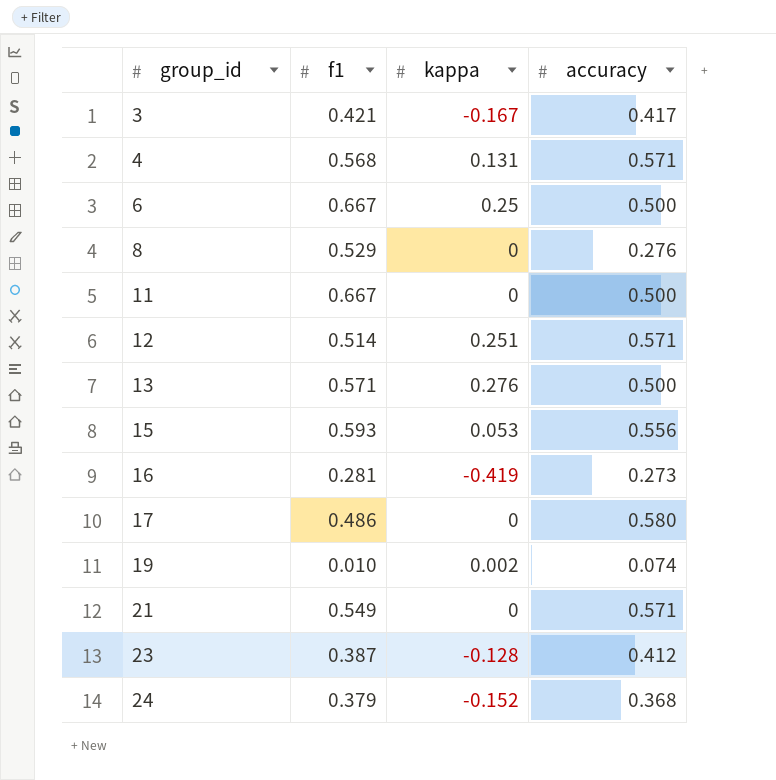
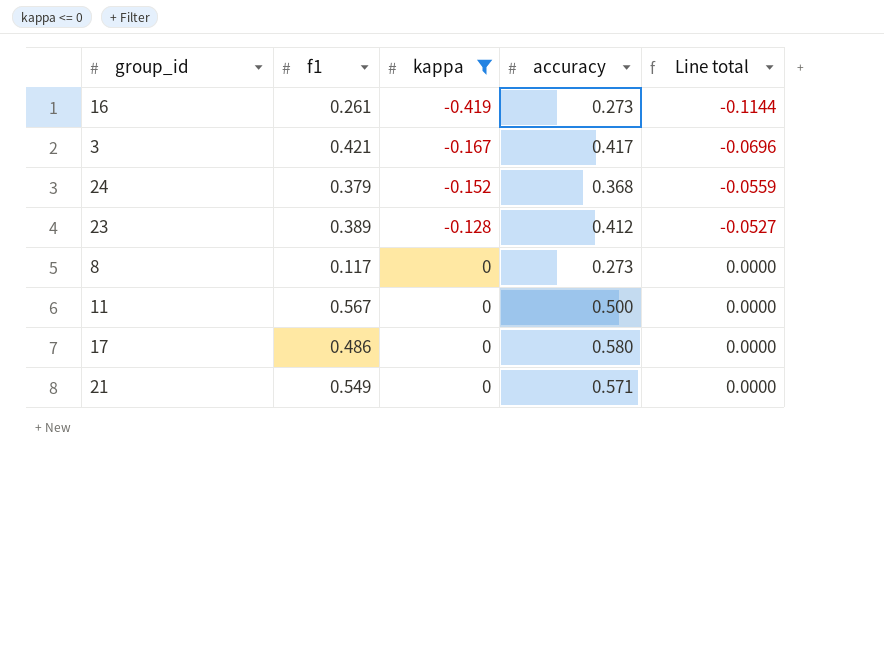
filter: none -> kappa <= 0
row order: group_id ascending -> kappa ascending
column Line total | formula: none -> [kappa] * [accuracy]
16 | f1: 0.281 -> 0.261
23 | f1: 0.387 -> 0.389
8 | f1: 0.529 -> 0.117
8 | accuracy: 0.276 -> 0.273
11 | f1: 0.667 -> 0.567

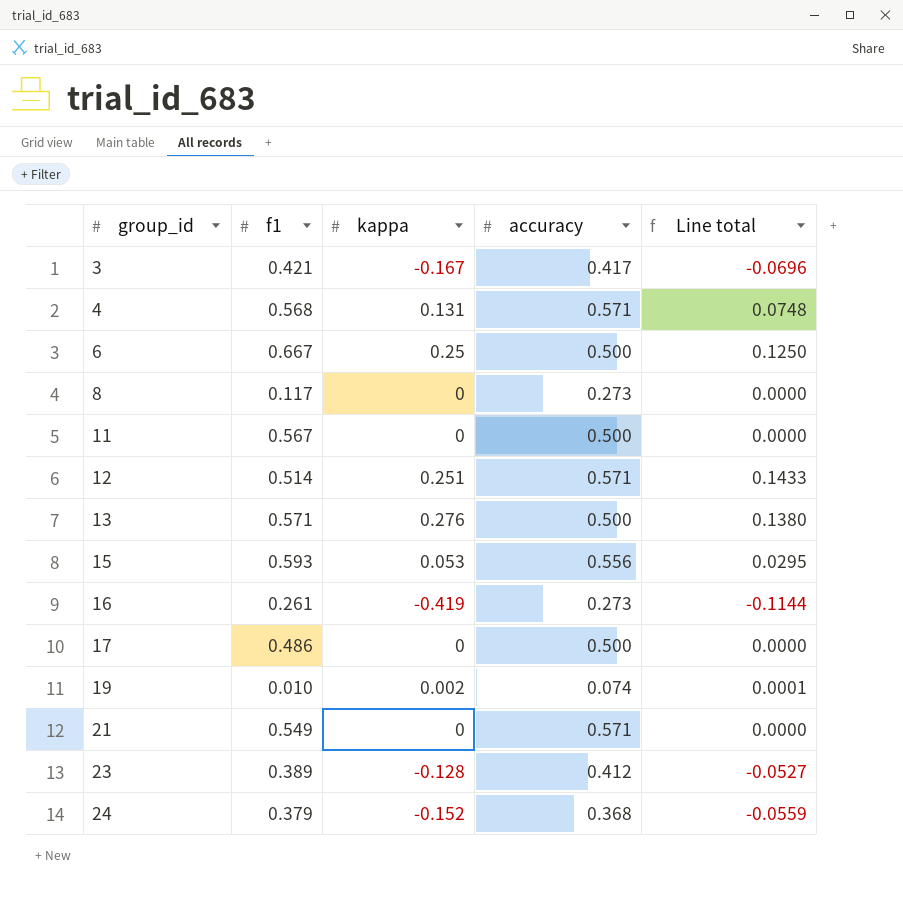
filter: kappa <= 0 -> none
row order: kappa ascending -> group_id ascending
17 | accuracy: 0.580 -> 0.500

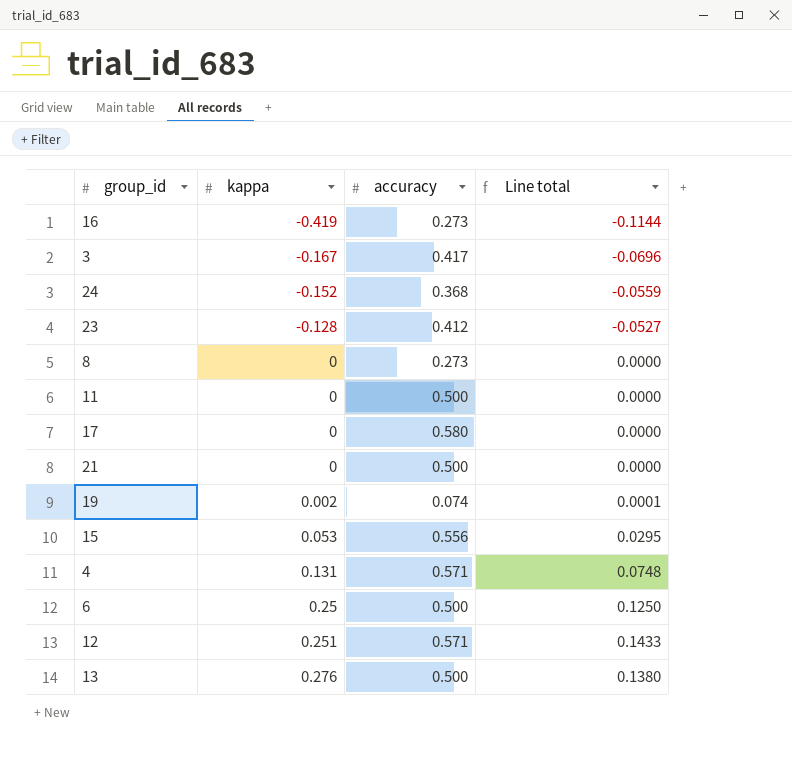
row order: group_id ascending -> kappa ascending
column f1 | position: 2 -> none
17 | accuracy: 0.500 -> 0.580
21 | accuracy: 0.571 -> 0.500

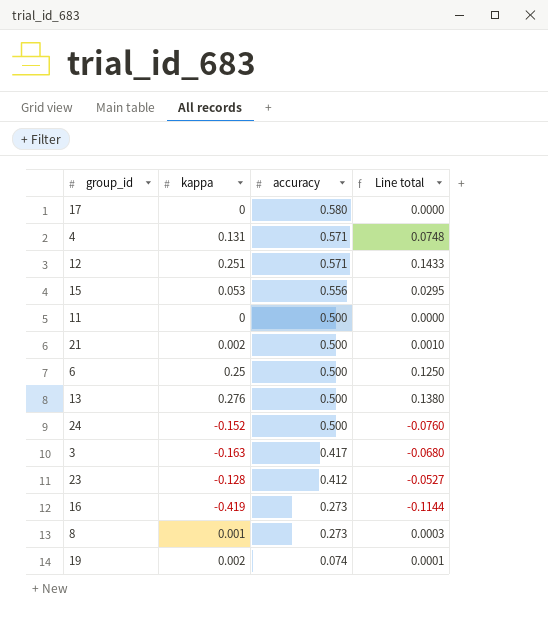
row order: kappa ascending -> accuracy descending
21 | kappa: 0 -> 0.002
21 | Line total: 0.0000 -> 0.0010
24 | accuracy: 0.368 -> 0.500
24 | Line total: -0.0559 -> -0.0760
3 | kappa: -0.167 -> -0.163
3 | Line total: -0.0696 -> -0.0680
8 | kappa: 0 -> 0.001
8 | Line total: 0.0000 -> 0.0003

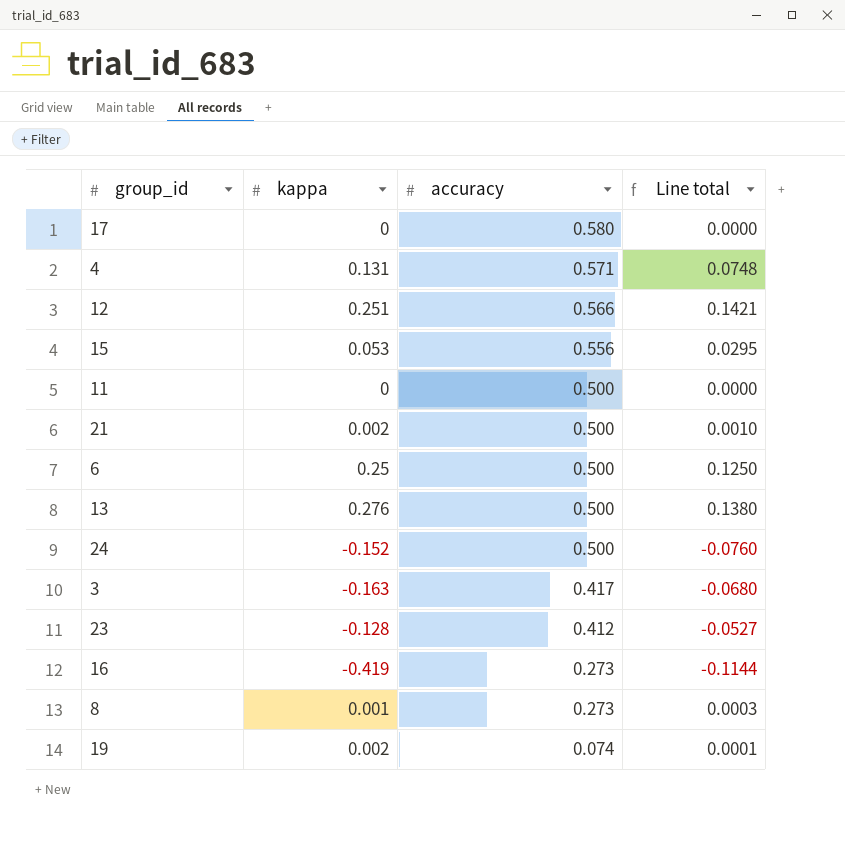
12 | accuracy: 0.571 -> 0.566
12 | Line total: 0.1433 -> 0.1421

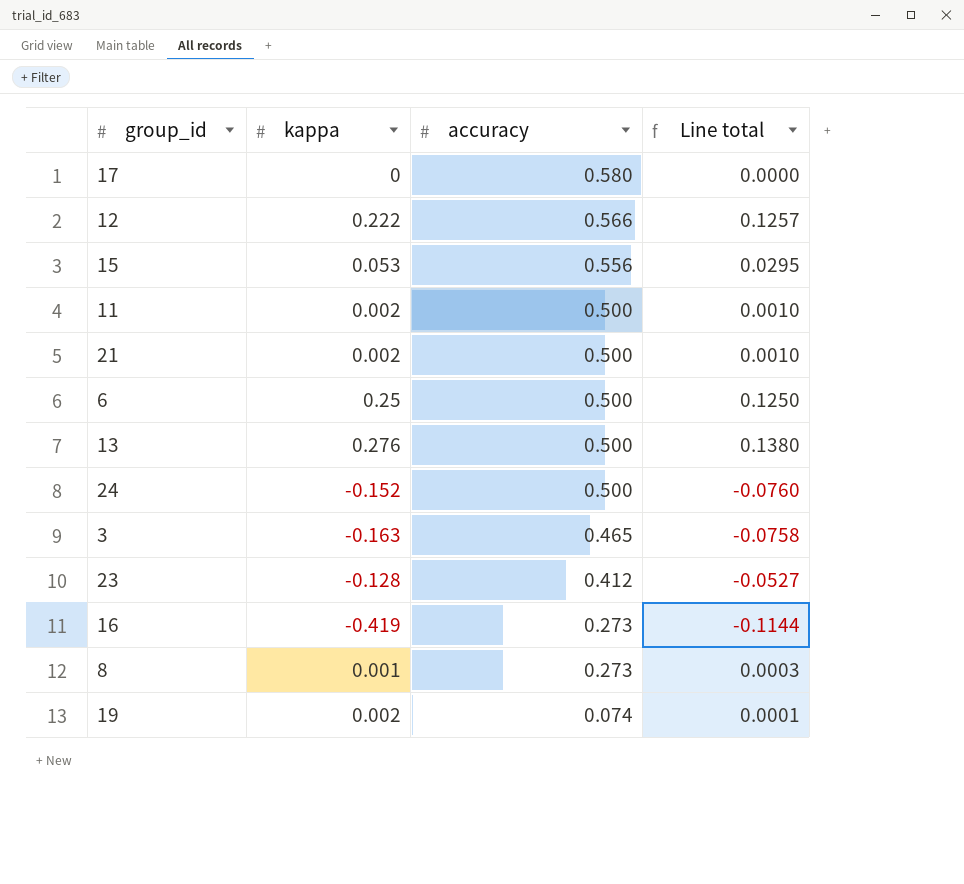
row 4: 0.131 | 0.571 | 0.0748 -> none
12 | kappa: 0.251 -> 0.222
12 | Line total: 0.1421 -> 0.1257
11 | kappa: 0 -> 0.002
11 | Line total: 0.0000 -> 0.0010
3 | accuracy: 0.417 -> 0.465
3 | Line total: -0.0680 -> -0.0758

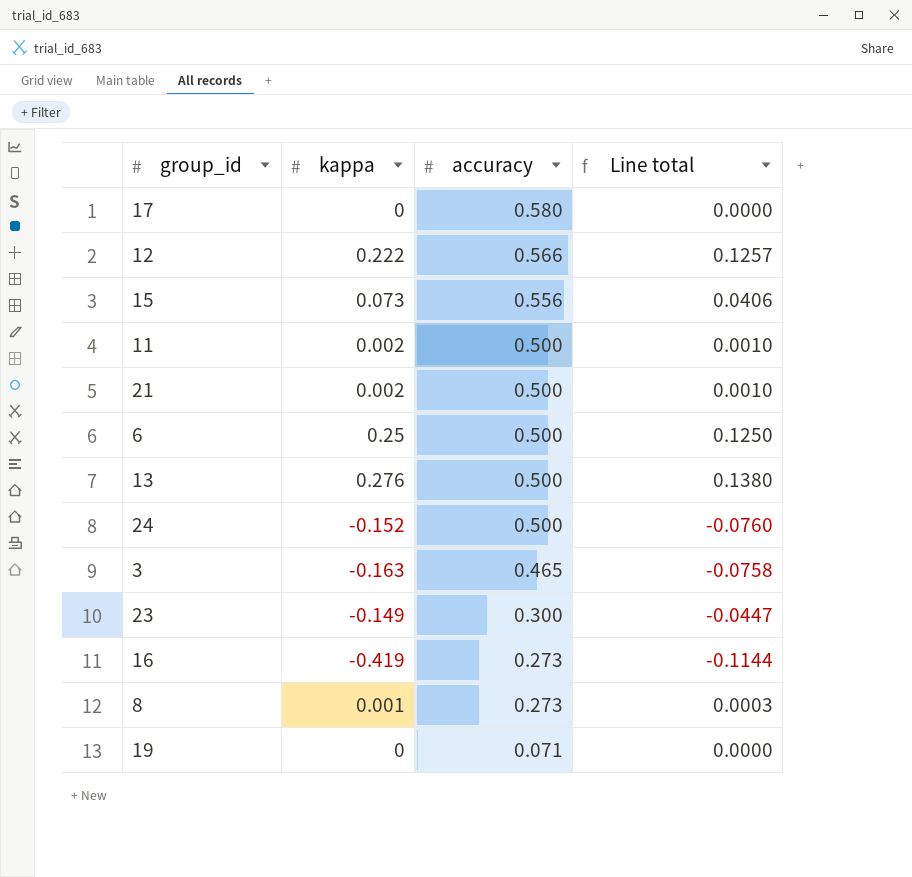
15 | kappa: 0.053 -> 0.073
15 | Line total: 0.0295 -> 0.0406
23 | kappa: -0.128 -> -0.149
23 | accuracy: 0.412 -> 0.300
23 | Line total: -0.0527 -> -0.0447
19 | kappa: 0.002 -> 0
19 | accuracy: 0.074 -> 0.071
19 | Line total: 0.0001 -> 0.0000

